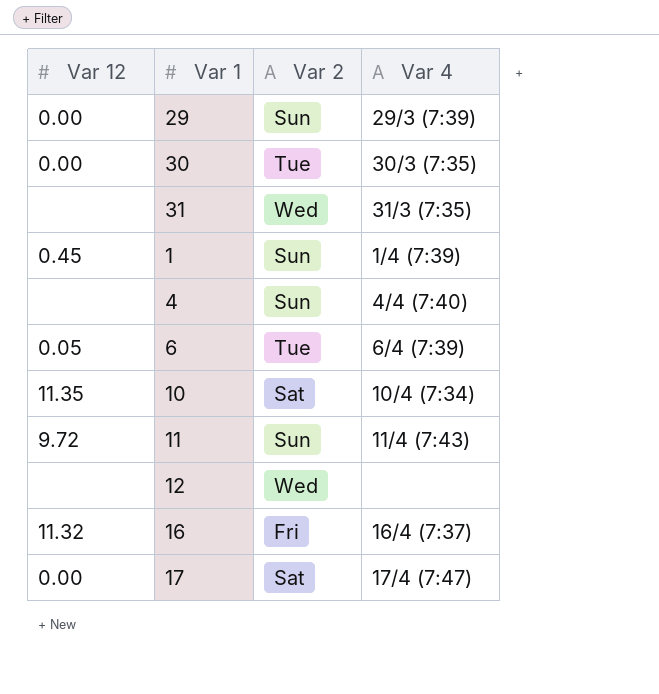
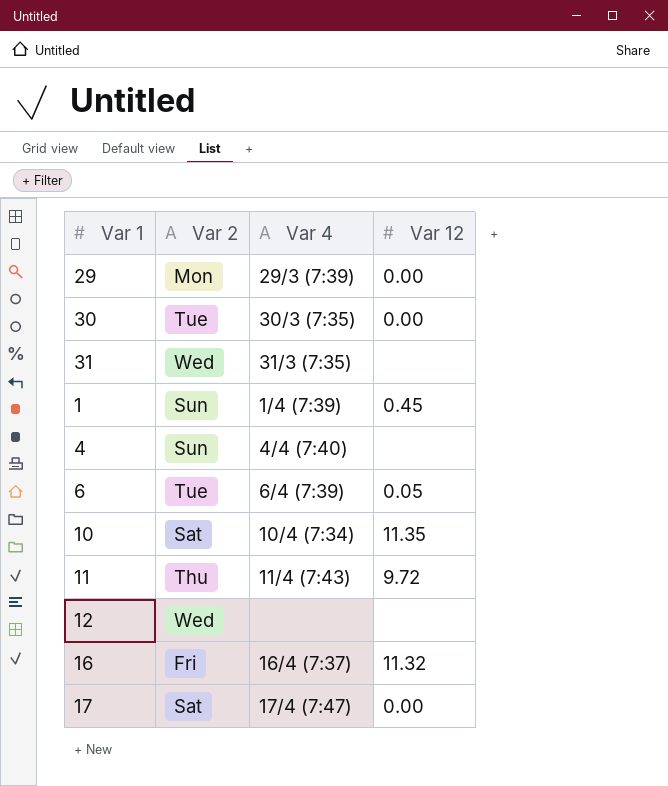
column Var 12 | position: 1 -> 4
29 | Var 2: Sun -> Mon
11 | Var 2: Sun -> Thu

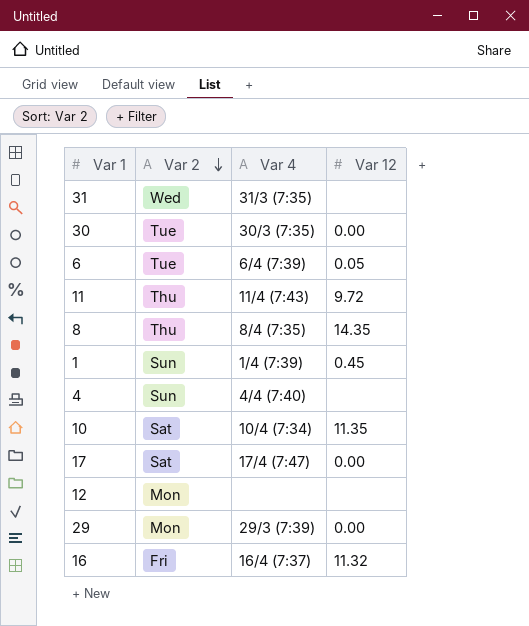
row order: none -> Var 2 descending
row 8: none -> Thu | 8/4 (7:35) | 14.35
12 | Var 2: Wed -> Mon

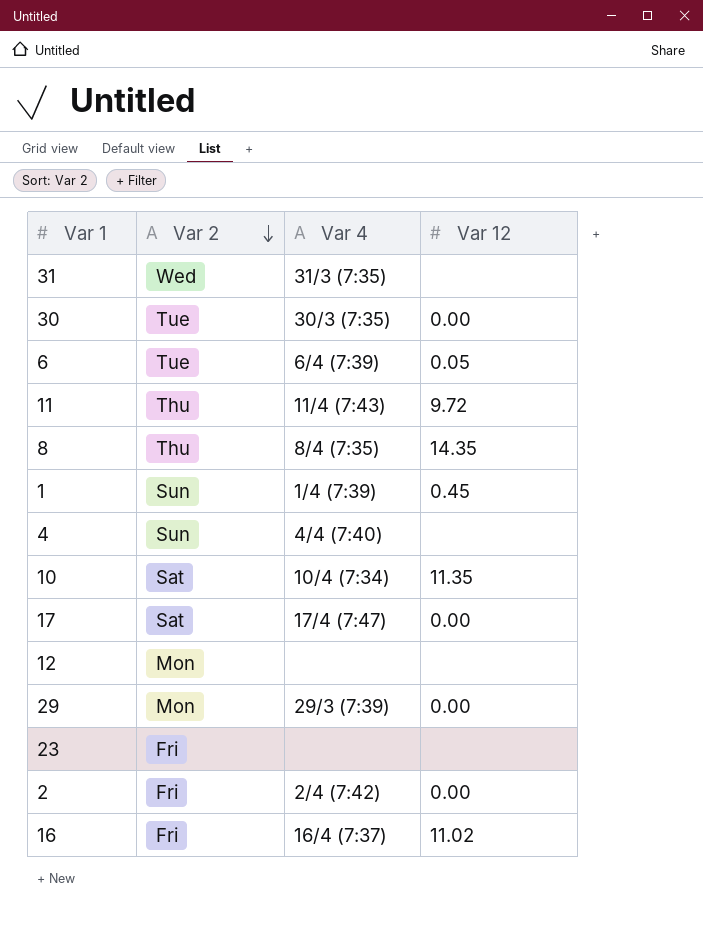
row 23: none -> Fri | none | none
row 2: none -> Fri | 2/4 (7:42) | 0.00
16 | Var 12: 11.32 -> 11.02

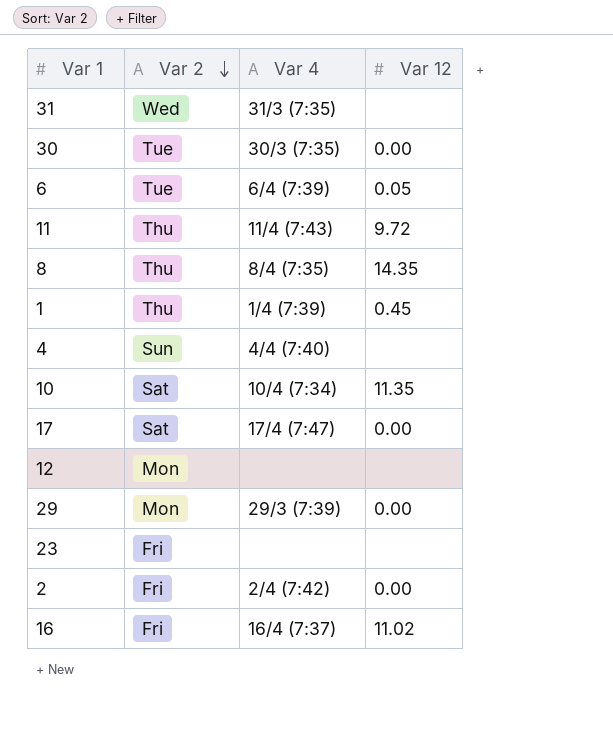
1 | Var 2: Sun -> Thu

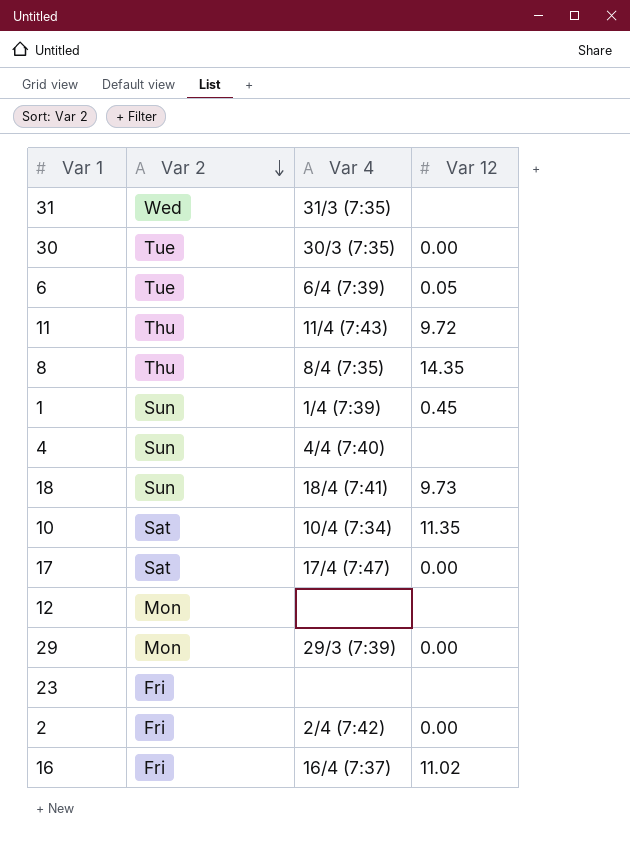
1 | Var 2: Thu -> Sun
row 18: none -> Sun | 18/4 (7:41) | 9.73

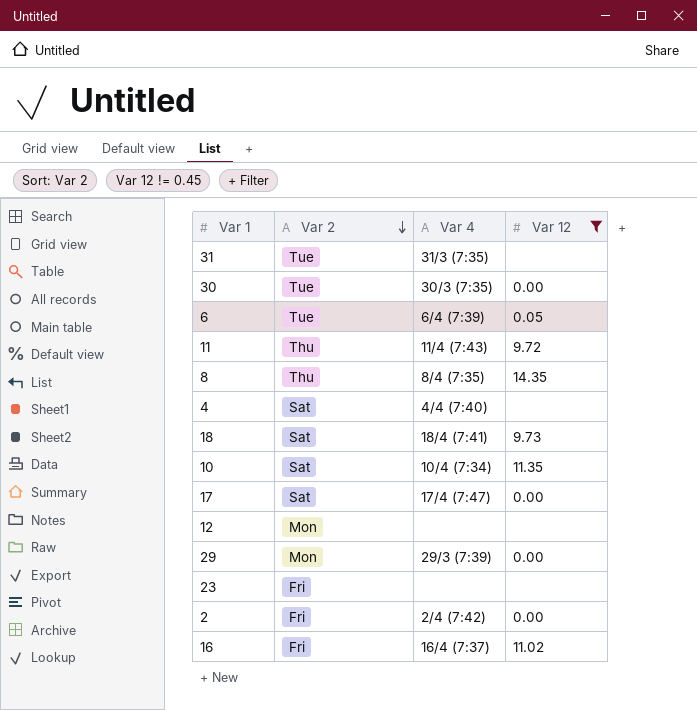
filter: none -> Var 12 != 0.45
31 | Var 2: Wed -> Tue
4 | Var 2: Sun -> Sat
18 | Var 2: Sun -> Sat

